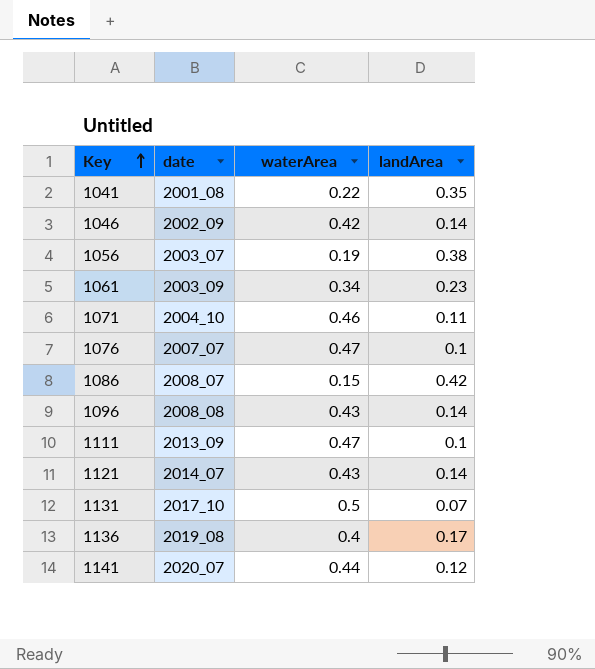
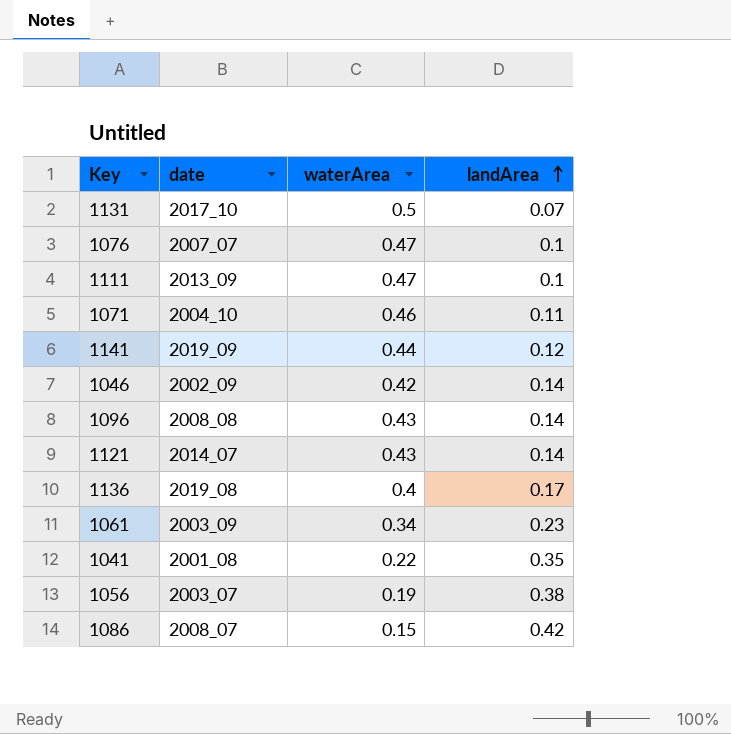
row order: Key ascending -> landArea ascending
1141 | date: 2020_07 -> 2019_09

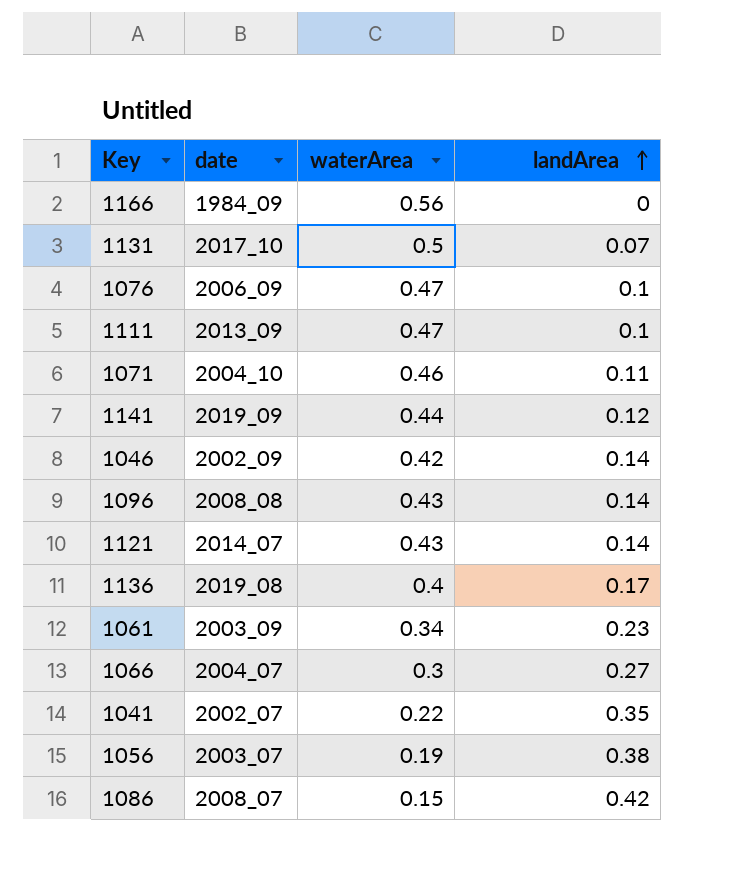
row 1166: none -> 1984_09 | 0.56 | 0
1076 | date: 2007_07 -> 2006_09
row 1066: none -> 2004_07 | 0.3 | 0.27
1041 | date: 2001_08 -> 2002_07

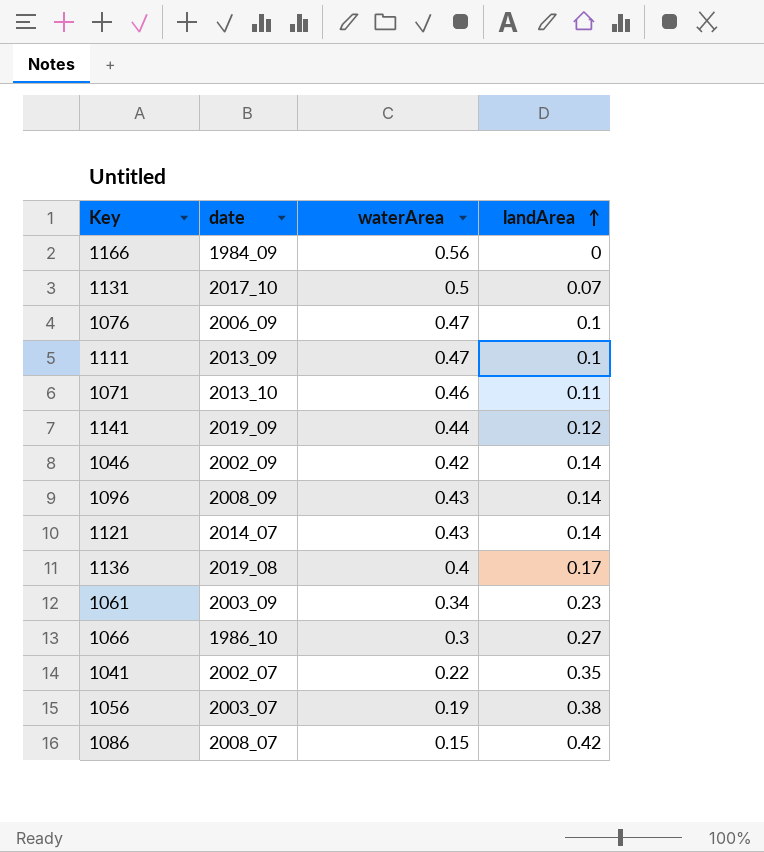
1071 | date: 2004_10 -> 2013_10
1096 | date: 2008_08 -> 2008_09
1066 | date: 2004_07 -> 1986_10

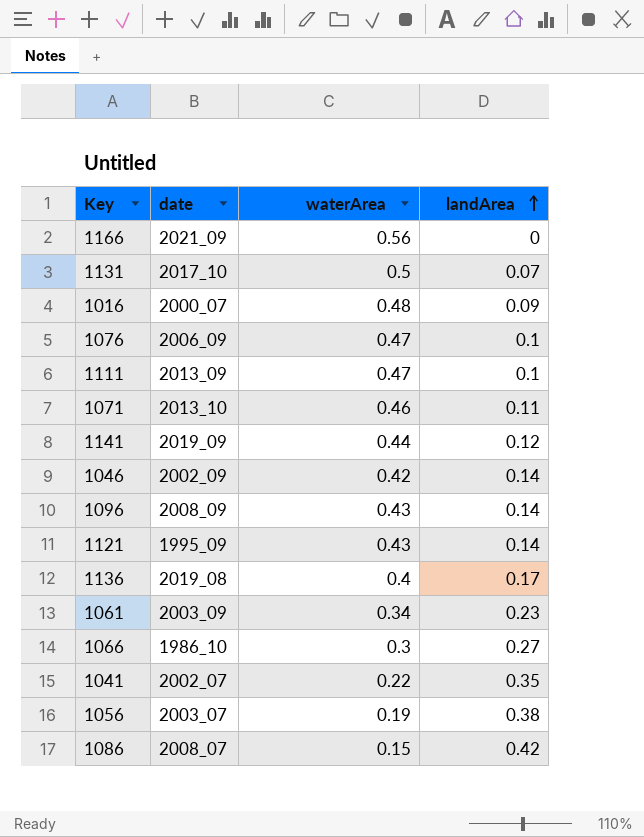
1166 | date: 1984_09 -> 2021_09
row 1016: none -> 2000_07 | 0.48 | 0.09
1121 | date: 2014_07 -> 1995_09

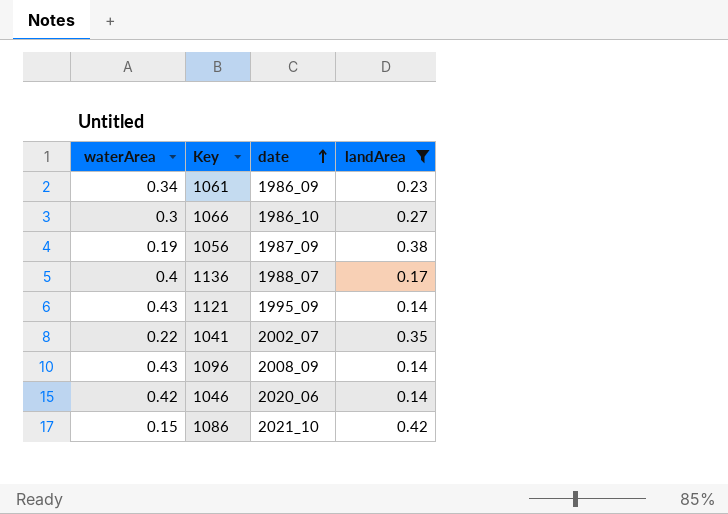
filter: none -> landArea >= 0.14
row order: landArea ascending -> date ascending
column waterArea | position: 3 -> 1
1061 | date: 2003_09 -> 1986_09
1056 | date: 2003_07 -> 1987_09
1136 | date: 2019_08 -> 1988_07
1046 | date: 2002_09 -> 2020_06
1086 | date: 2008_07 -> 2021_10

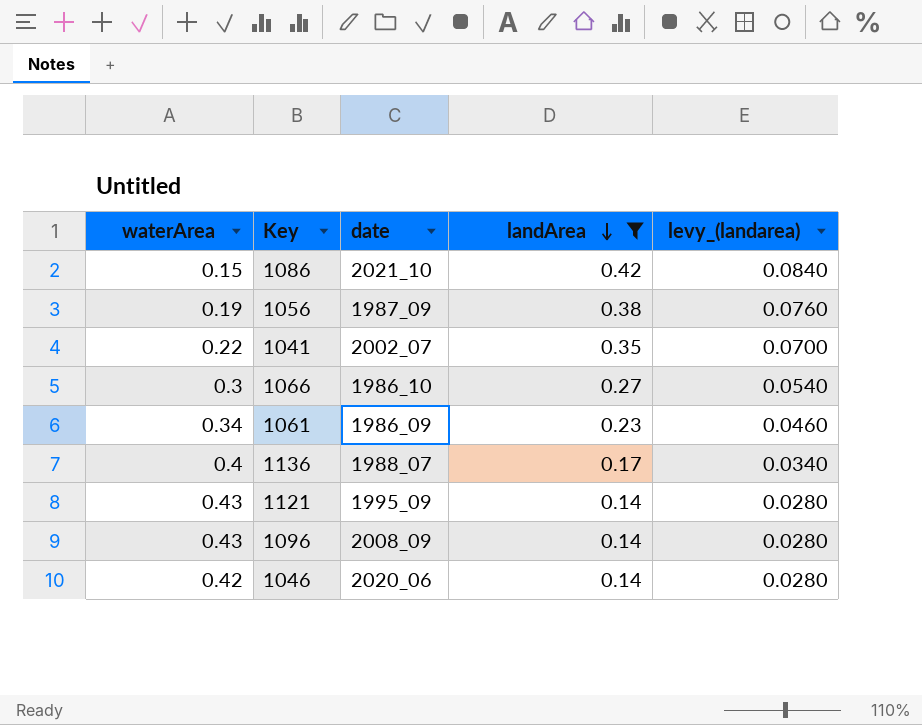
row order: date ascending -> landArea descending
column levy_(landarea) | formula: none -> [landArea] * 0.2

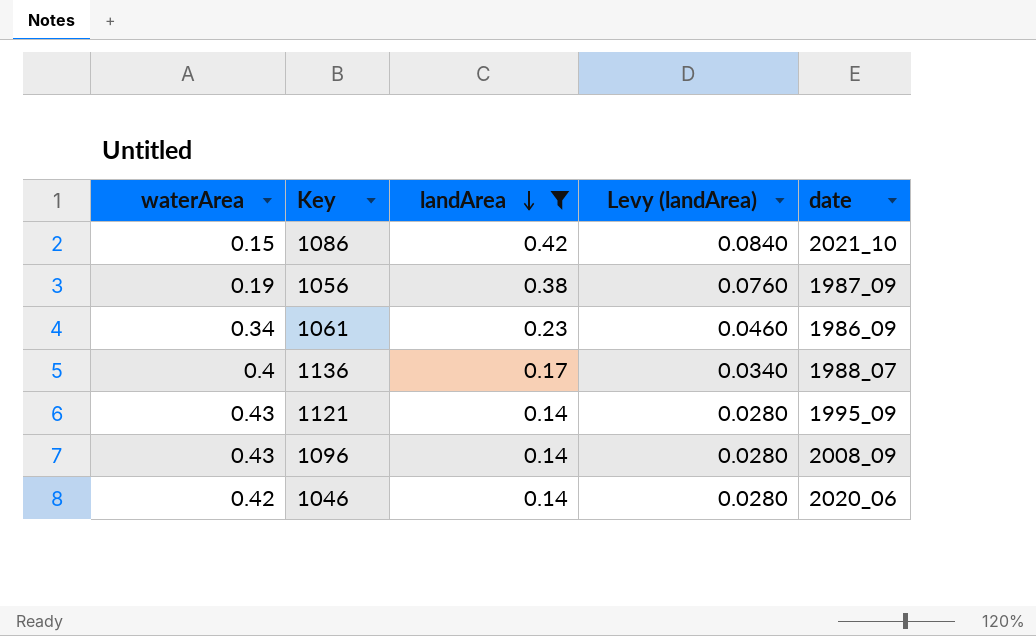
column name: levy_(landarea) -> Levy (landArea)
column date | position: 3 -> 5
row 1041: 0.22 | 2002_07 | 0.35 | 0.0700 -> none
row 1066: 0.3 | 1986_10 | 0.27 | 0.0540 -> none

